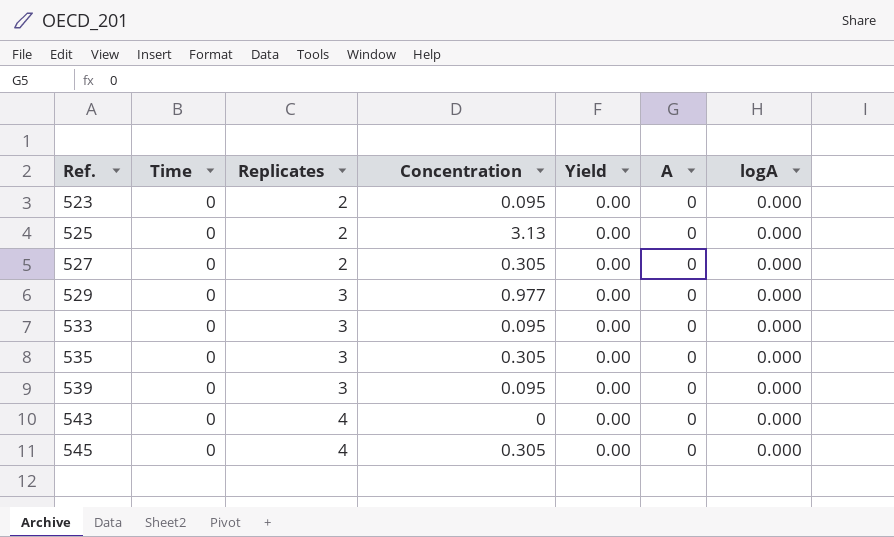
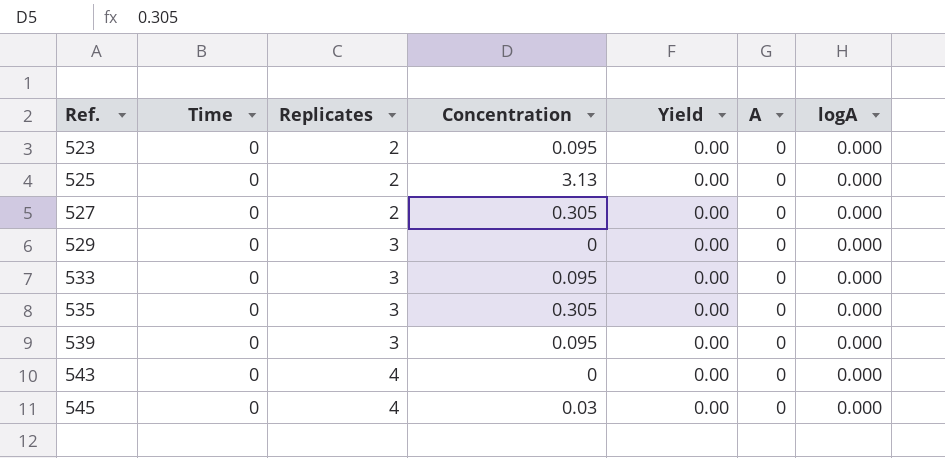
529 | Concentration: 0.977 -> 0
545 | Concentration: 0.305 -> 0.03

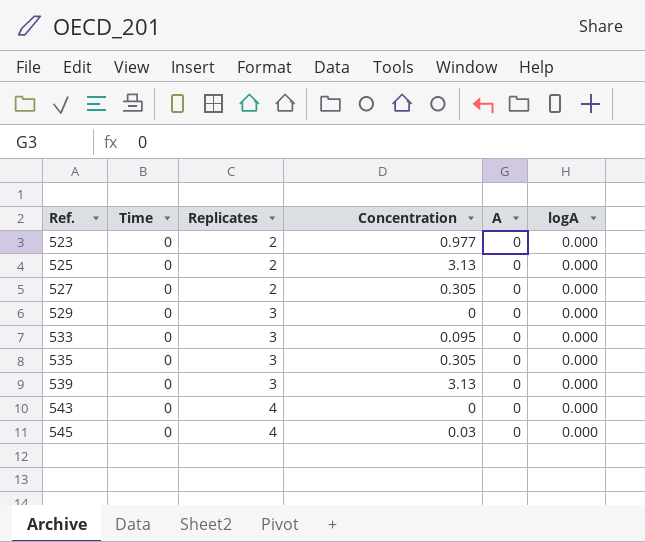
column Yield | position: 5 -> none
523 | Concentration: 0.095 -> 0.977
539 | Concentration: 0.095 -> 3.13

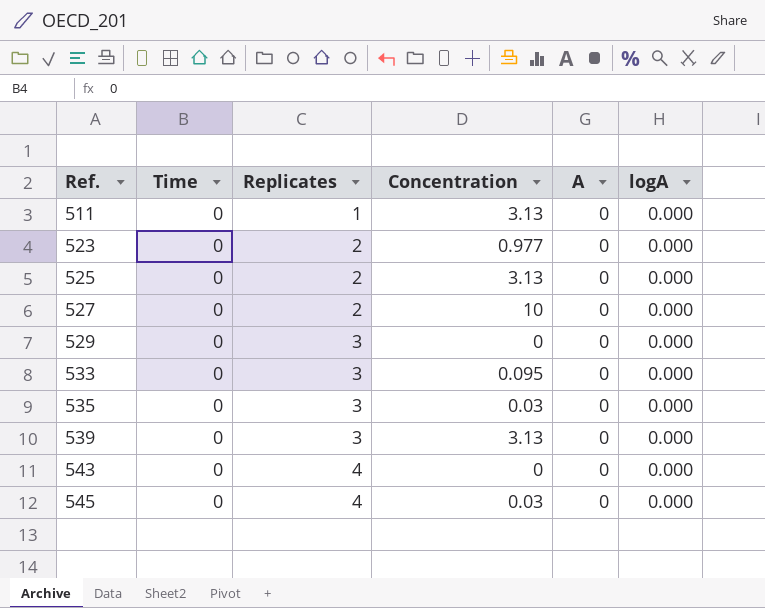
row 511: none -> 0 | 1 | 3.13 | 0 | 0.000
527 | Concentration: 0.305 -> 10
535 | Concentration: 0.305 -> 0.03

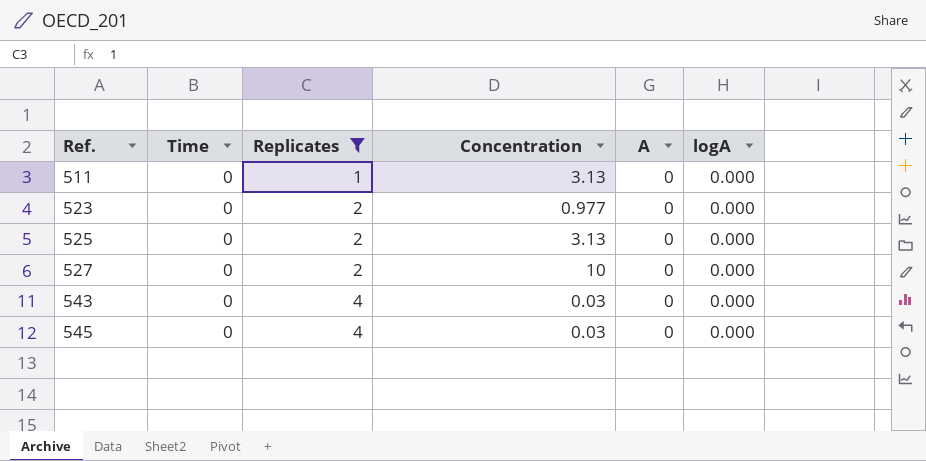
filter: none -> Replicates != 3
543 | Concentration: 0 -> 0.03

